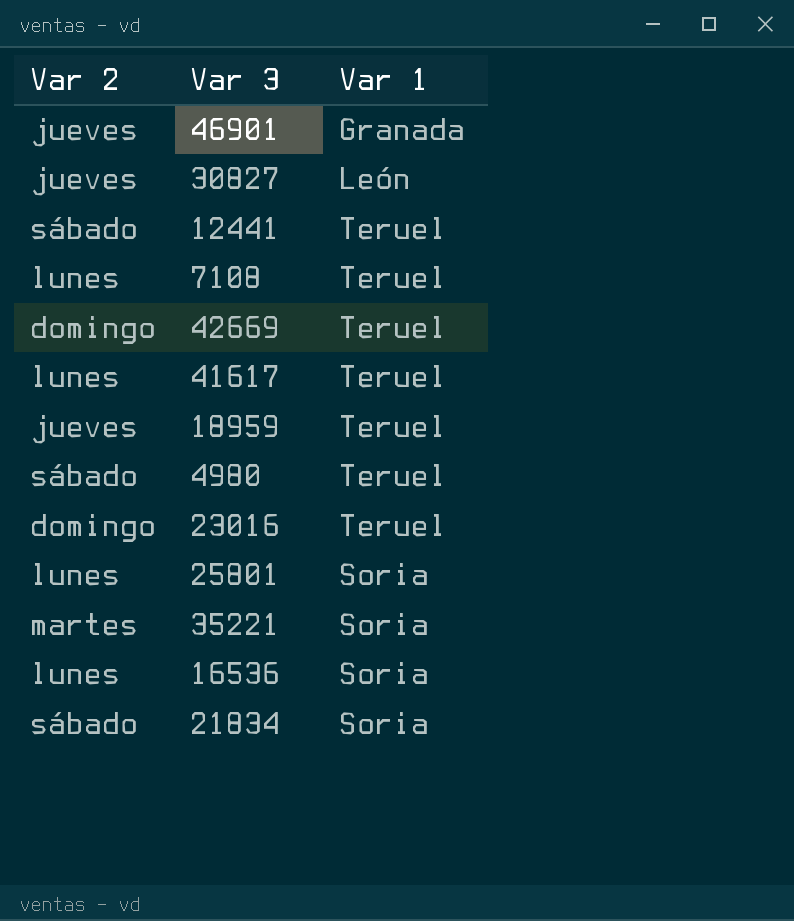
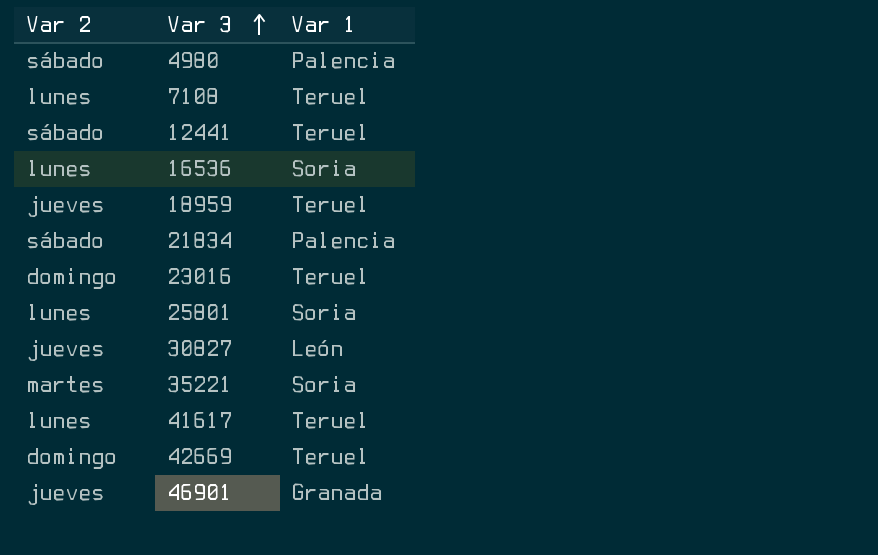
row order: none -> Var 3 ascending
4980 | Var 1: Teruel -> Palencia
21834 | Var 1: Soria -> Palencia

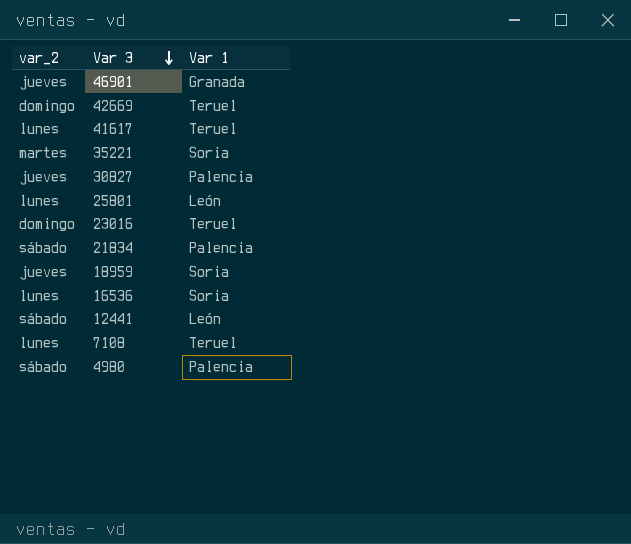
row order: Var 3 ascending -> Var 3 descending
column name: Var 2 -> var_2
30827 | Var 1: León -> Palencia
25801 | Var 1: Soria -> León
18959 | Var 1: Teruel -> Soria
12441 | Var 1: Teruel -> León

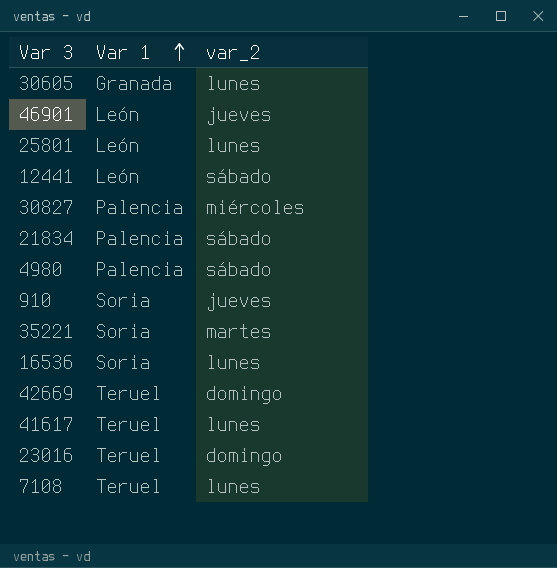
row order: Var 3 descending -> Var 1 ascending
column var_2 | position: 1 -> 3
row 18959: jueves | Soria -> none
row 30605: none -> Granada | lunes
46901 | Var 1: Granada -> León
30827 | var_2: jueves -> miércoles
row 910: none -> Soria | jueves

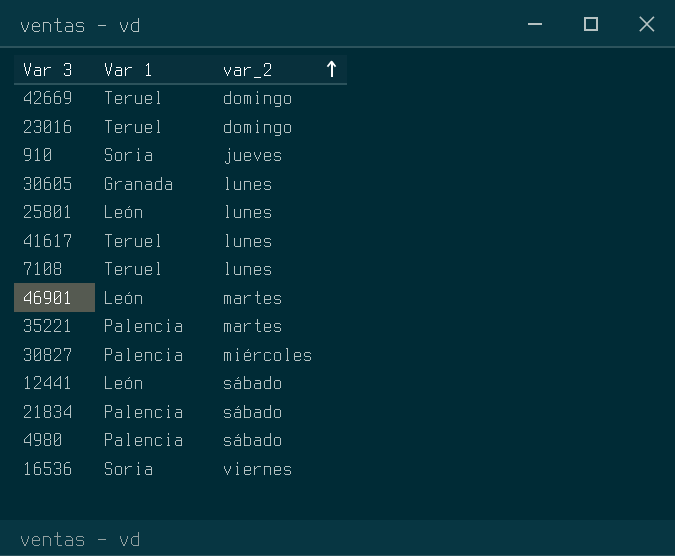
row order: Var 1 ascending -> var_2 ascending
46901 | var_2: jueves -> martes
35221 | Var 1: Soria -> Palencia
16536 | var_2: lunes -> viernes

